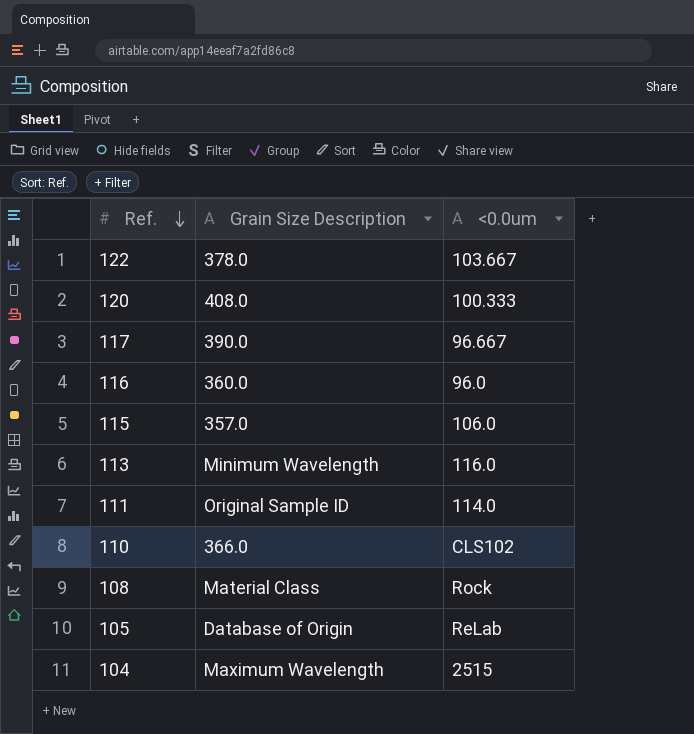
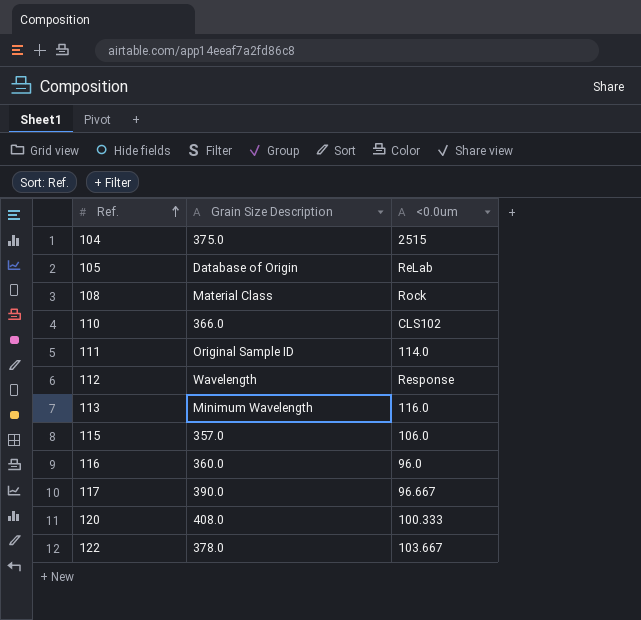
row order: Ref. descending -> Ref. ascending
104 | Grain Size Description: Maximum Wavelength -> 375.0
row 112: none -> Wavelength | Response

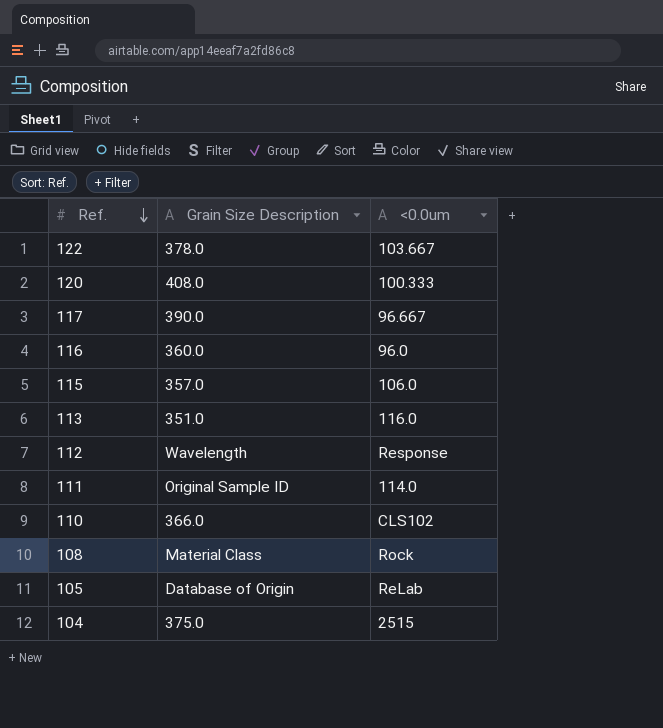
row order: Ref. ascending -> Ref. descending
113 | Grain Size Description: Minimum Wavelength -> 351.0

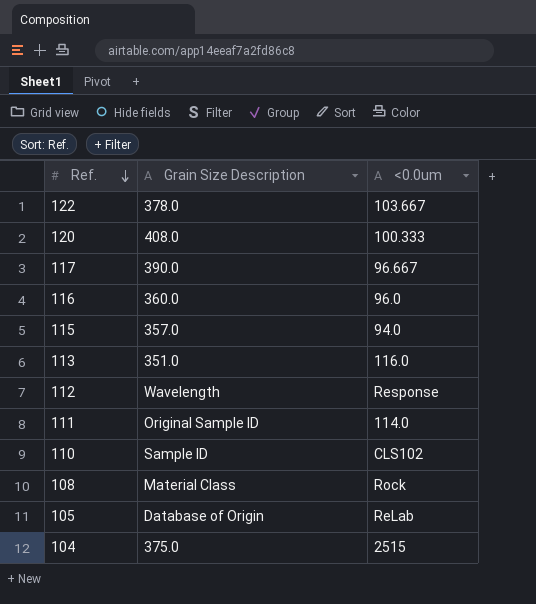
115 | <0.0um: 106.0 -> 94.0
110 | Grain Size Description: 366.0 -> Sample ID

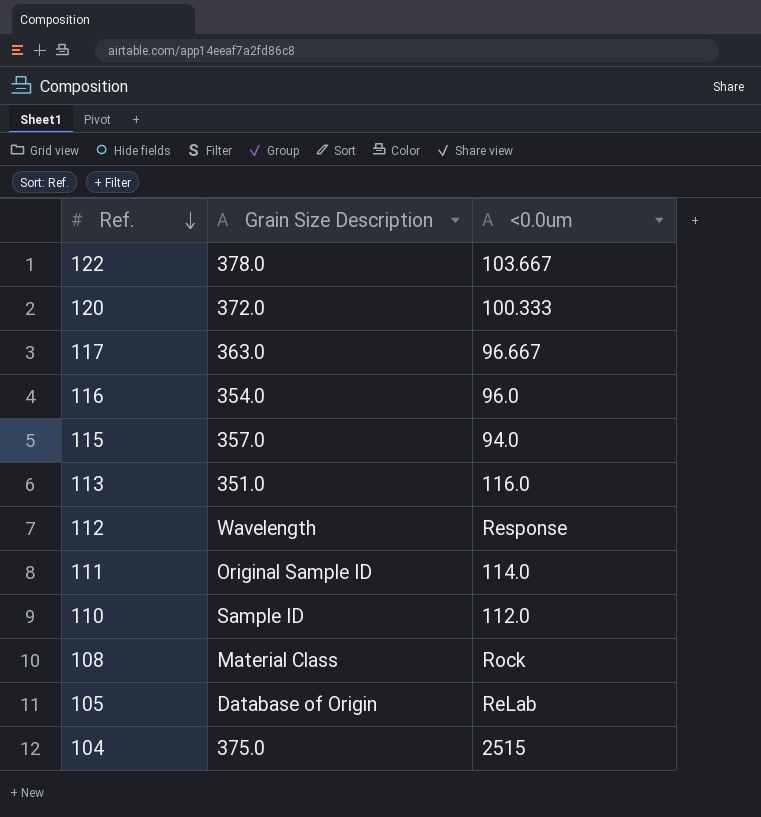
120 | Grain Size Description: 408.0 -> 372.0
117 | Grain Size Description: 390.0 -> 363.0
116 | Grain Size Description: 360.0 -> 354.0
110 | <0.0um: CLS102 -> 112.0

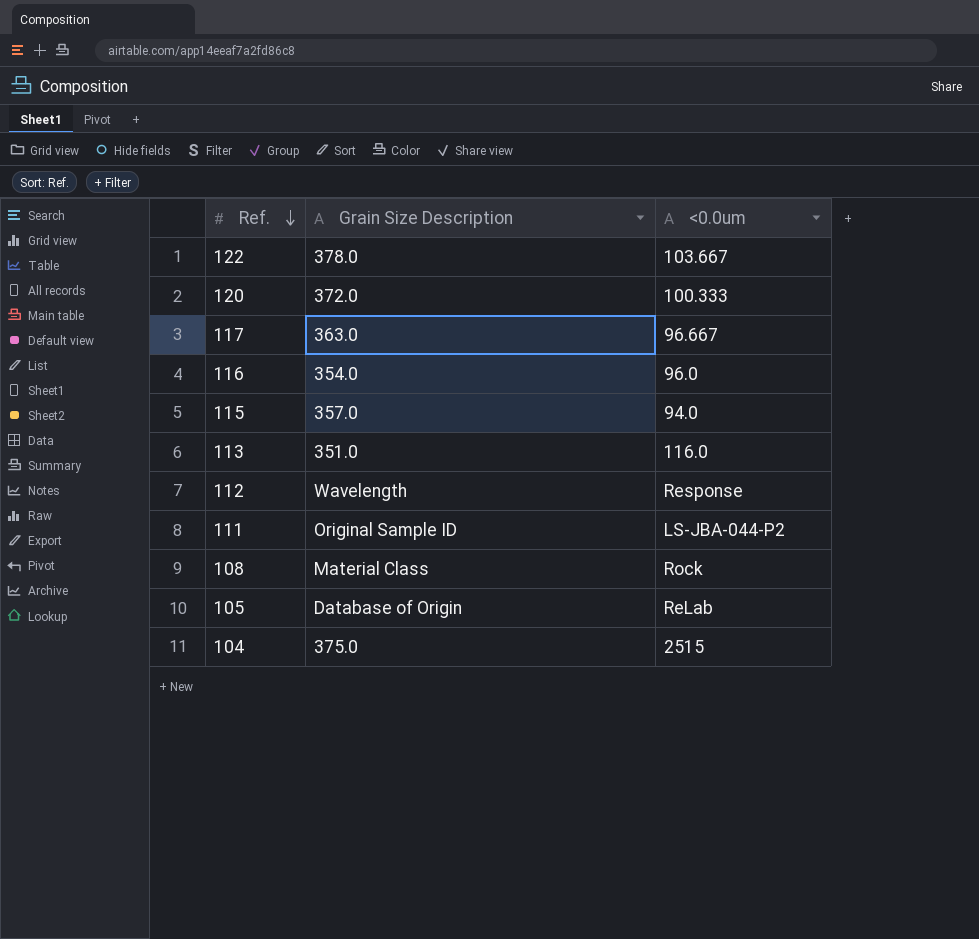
row 110: Sample ID | 112.0 -> none
111 | <0.0um: 114.0 -> LS-JBA-044-P2

